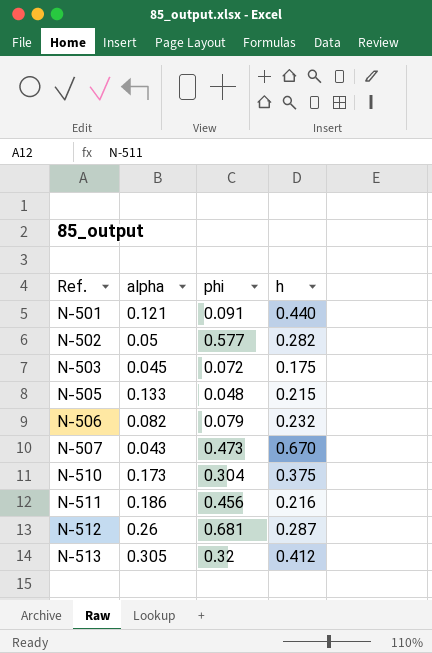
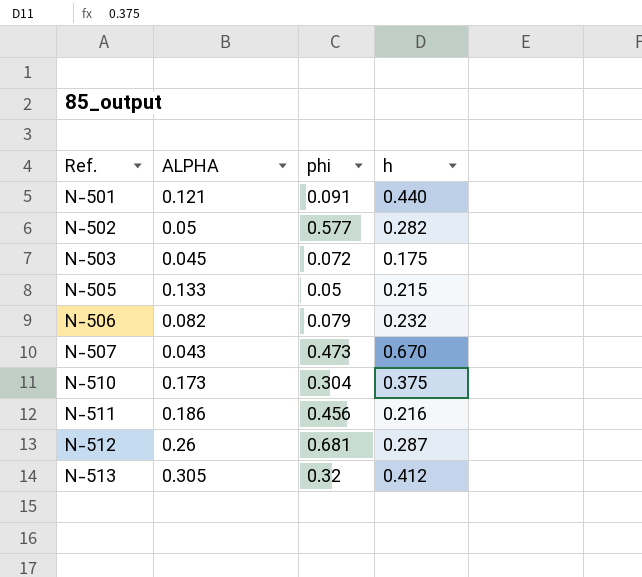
column name: alpha -> ALPHA
N-505 | phi: 0.048 -> 0.05

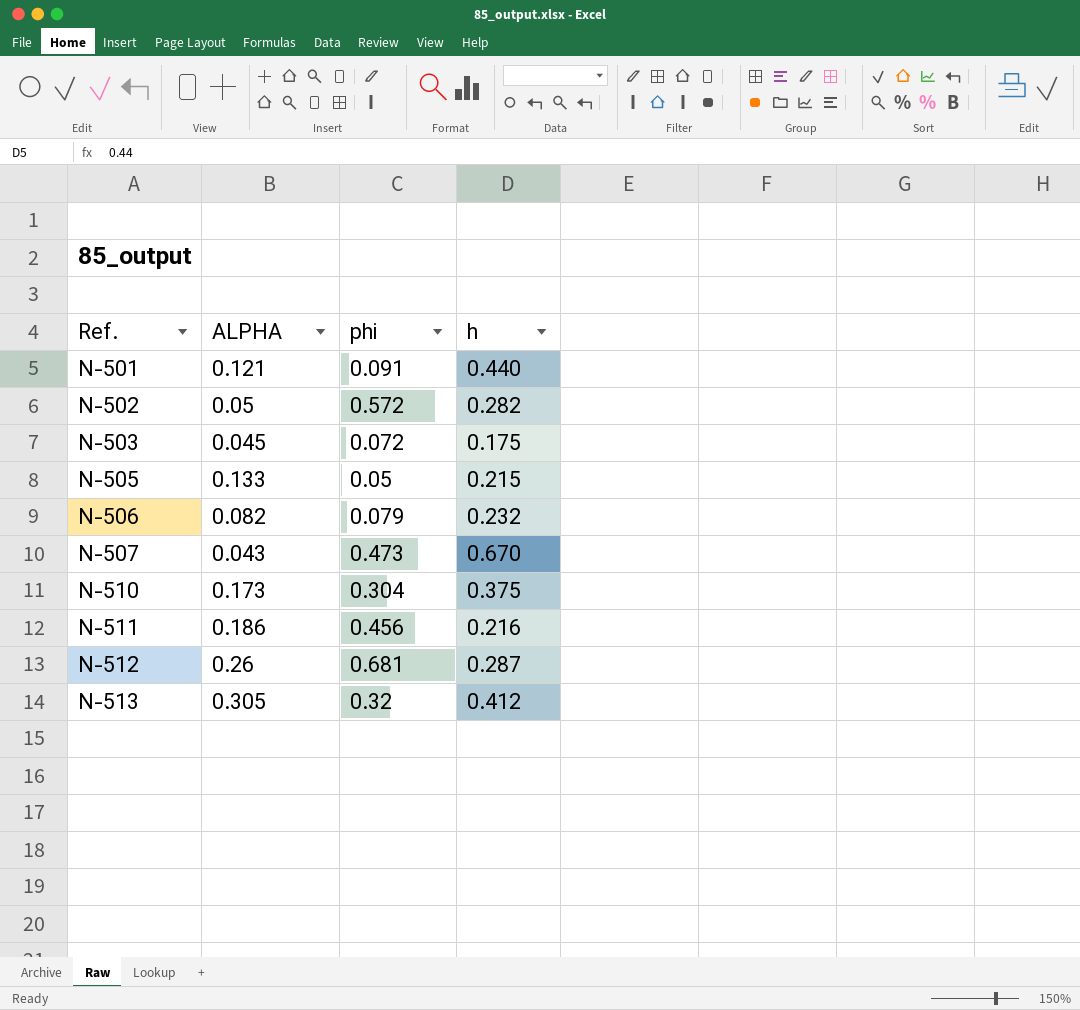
N-502 | phi: 0.577 -> 0.572

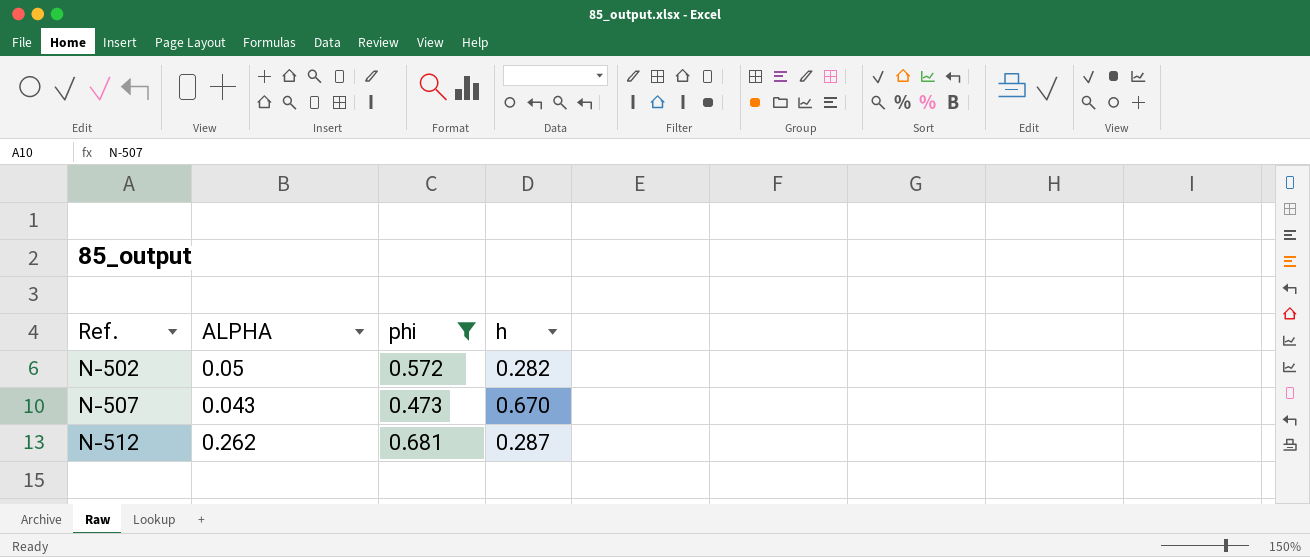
filter: none -> phi >= 0.473
N-512 | ALPHA: 0.26 -> 0.262

